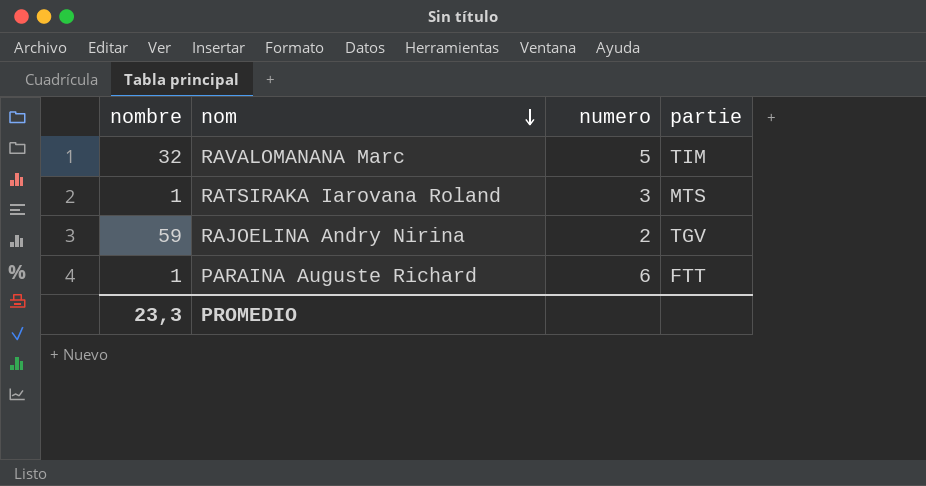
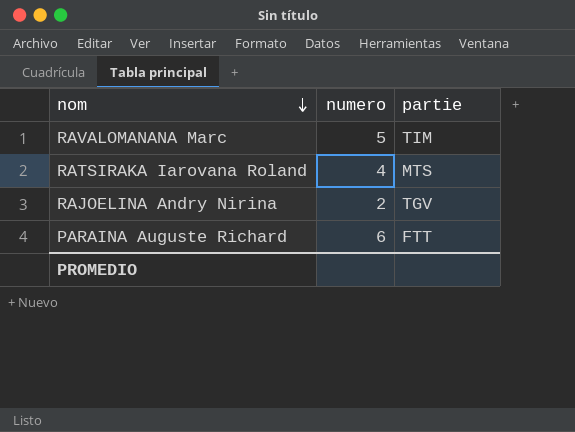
column nombre | position: 1 -> none
RATSIRAKA Iarovana Roland | numero: 3 -> 4

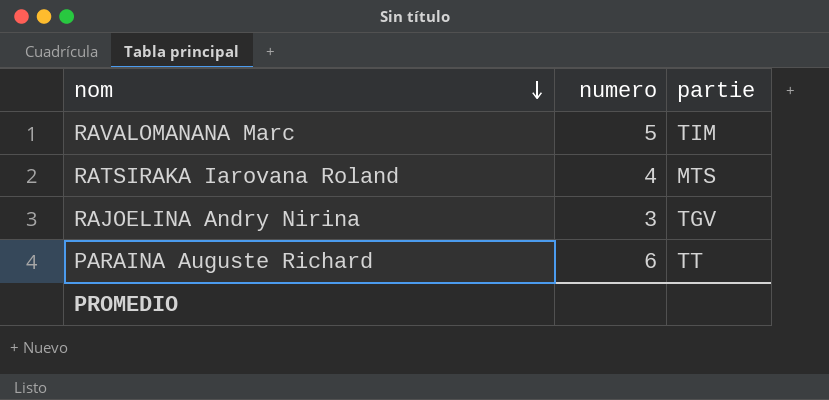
RAJOELINA Andry Nirina | numero: 2 -> 3
PARAINA Auguste Richard | partie: FTT -> TT

